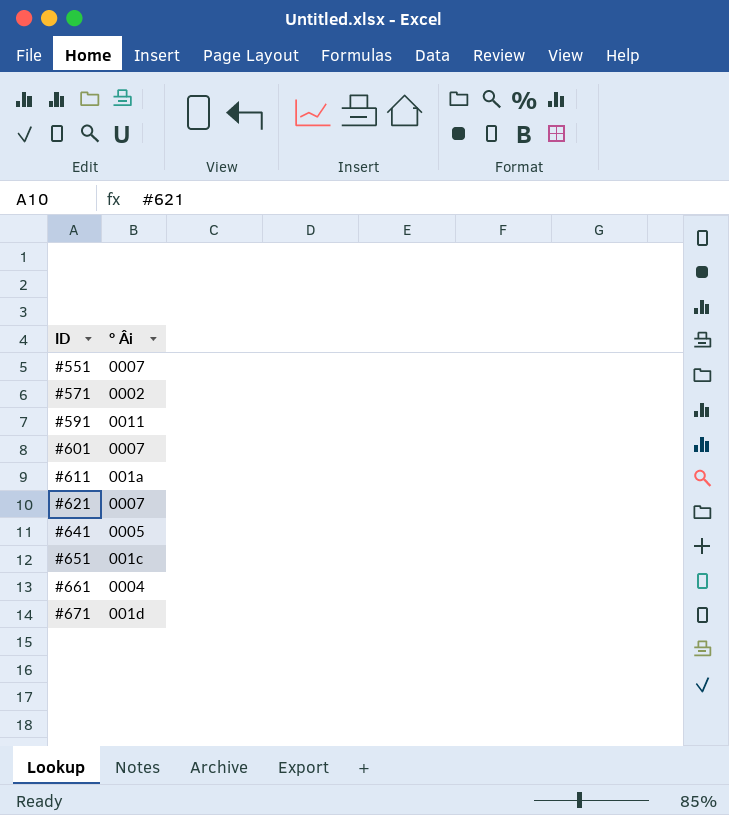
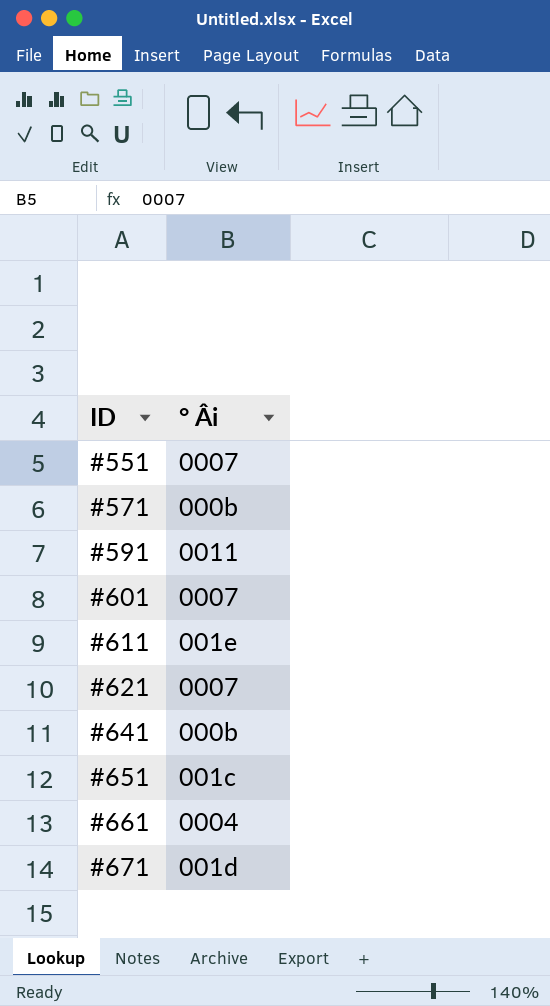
#571 | ° Âi: 0002 -> 000b
#611 | ° Âi: 001a -> 001e
#641 | ° Âi: 0005 -> 000b

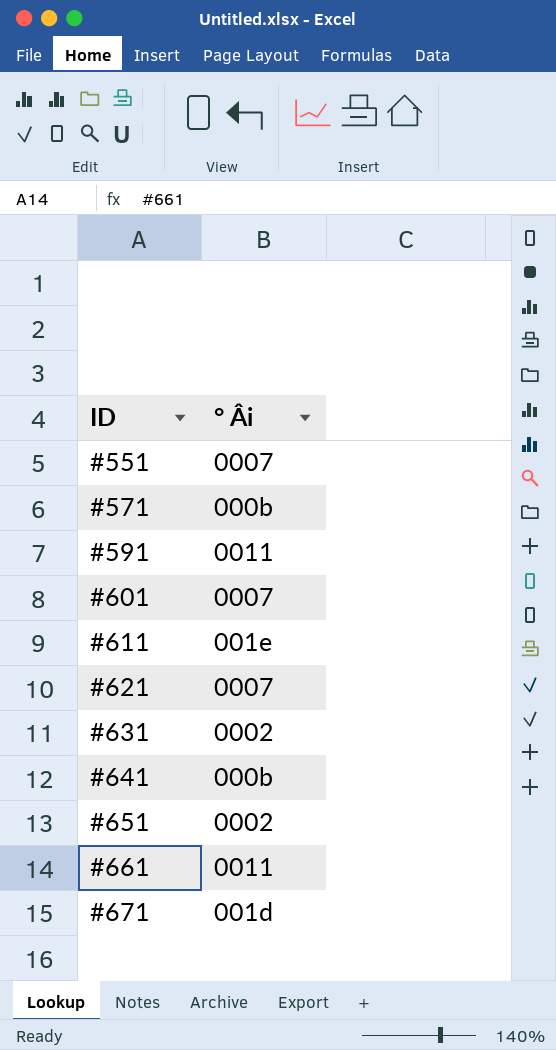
row #631: none -> 0002
#651 | ° Âi: 001c -> 0002
#661 | ° Âi: 0004 -> 0011

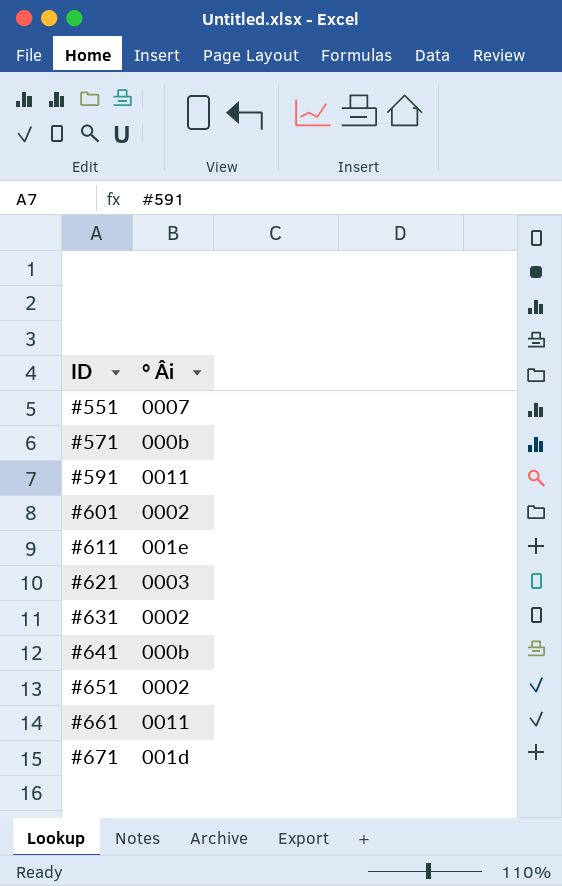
#601 | ° Âi: 0007 -> 0002
#621 | ° Âi: 0007 -> 0003

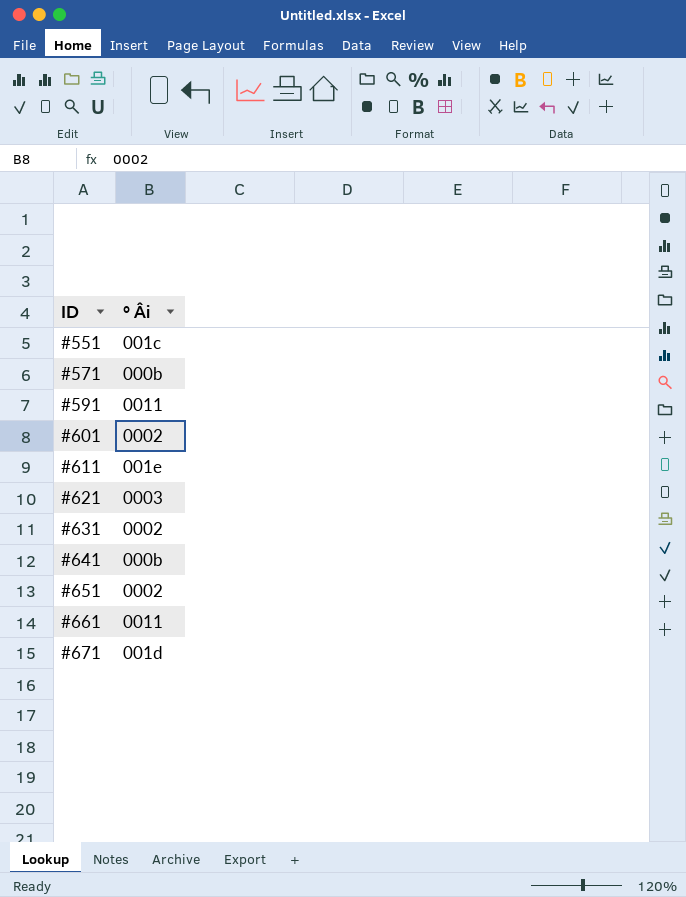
#551 | ° Âi: 0007 -> 001c

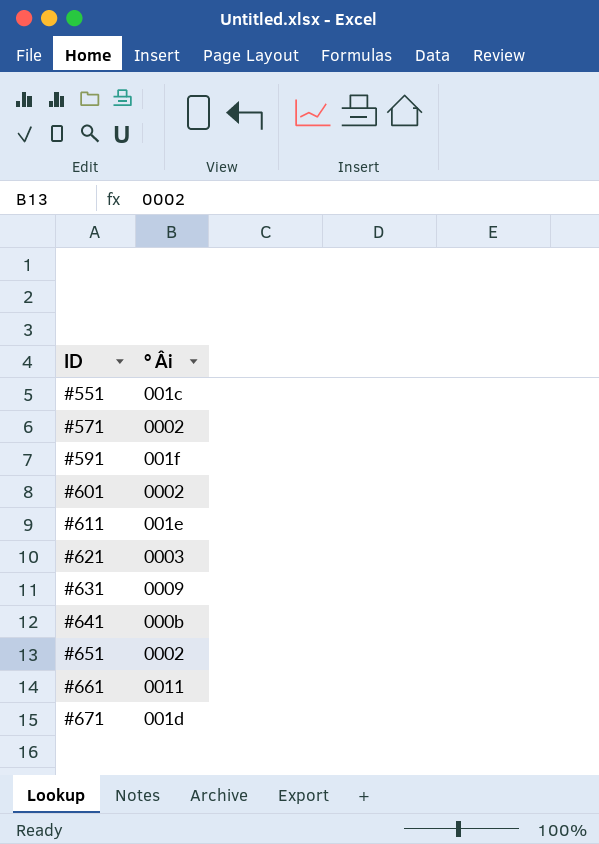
#571 | ° Âi: 000b -> 0002
#591 | ° Âi: 0011 -> 001f
#631 | ° Âi: 0002 -> 0009

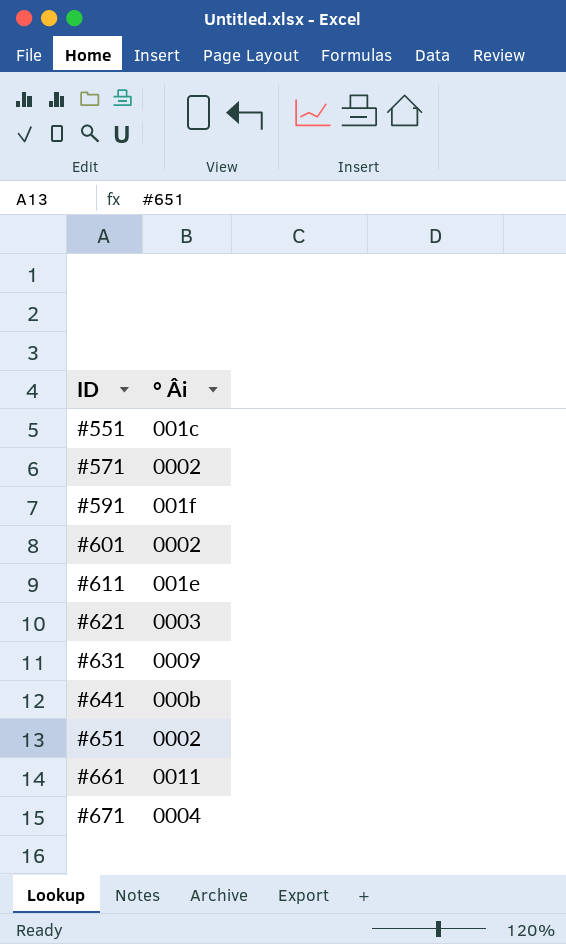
#671 | ° Âi: 001d -> 0004

